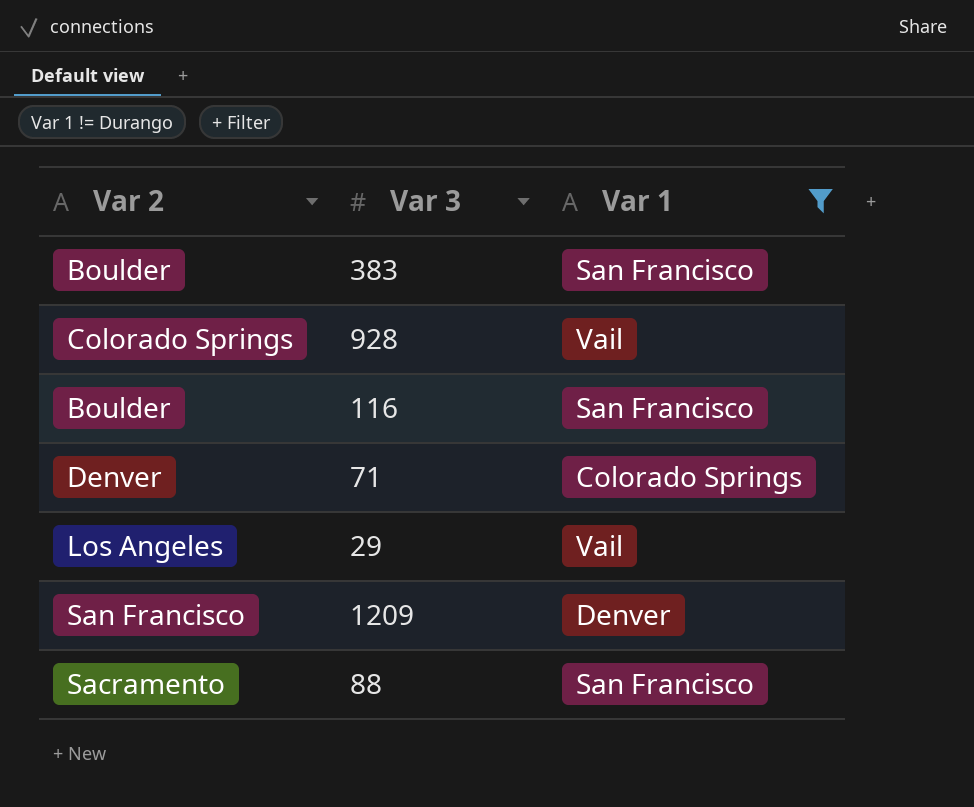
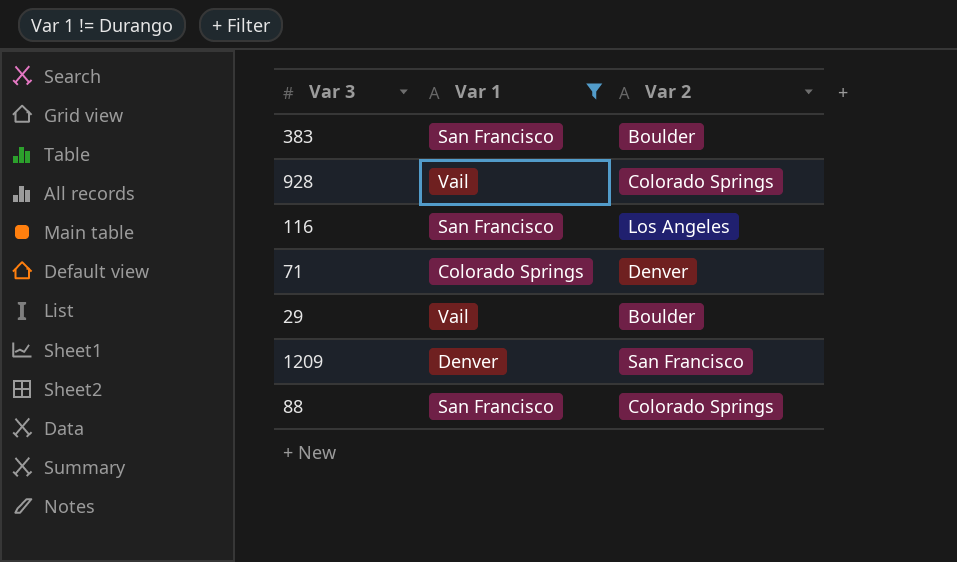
column Var 2 | position: 1 -> 3
116 | Var 2: Boulder -> Los Angeles
29 | Var 2: Los Angeles -> Boulder
88 | Var 2: Sacramento -> Colorado Springs

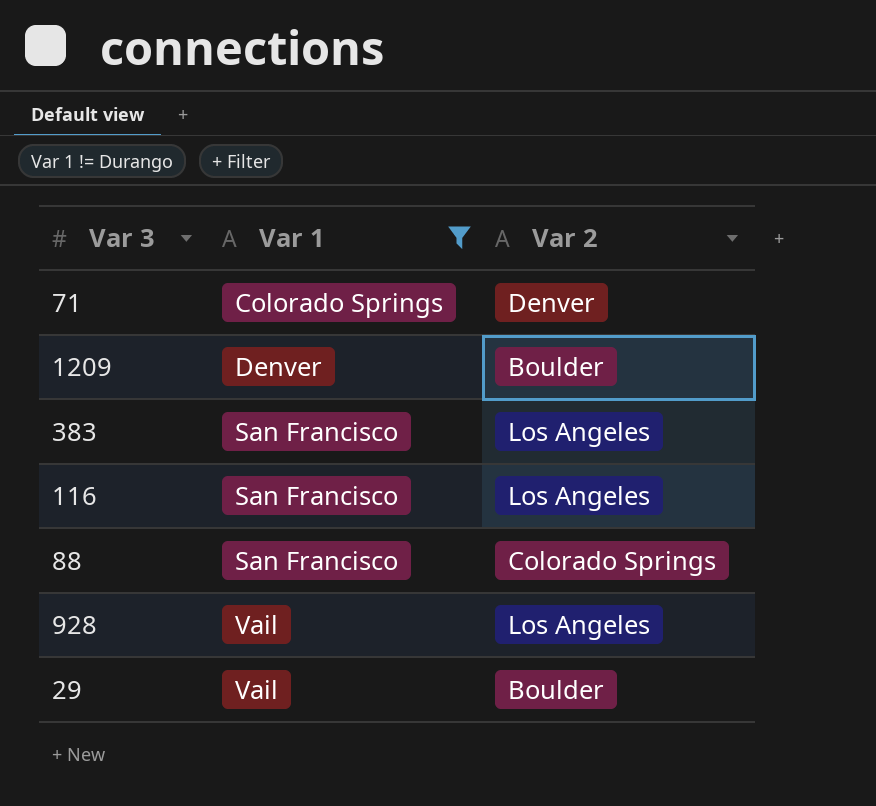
row order: none -> Var 1 ascending
1209 | Var 2: San Francisco -> Boulder
383 | Var 2: Boulder -> Los Angeles
928 | Var 2: Colorado Springs -> Los Angeles

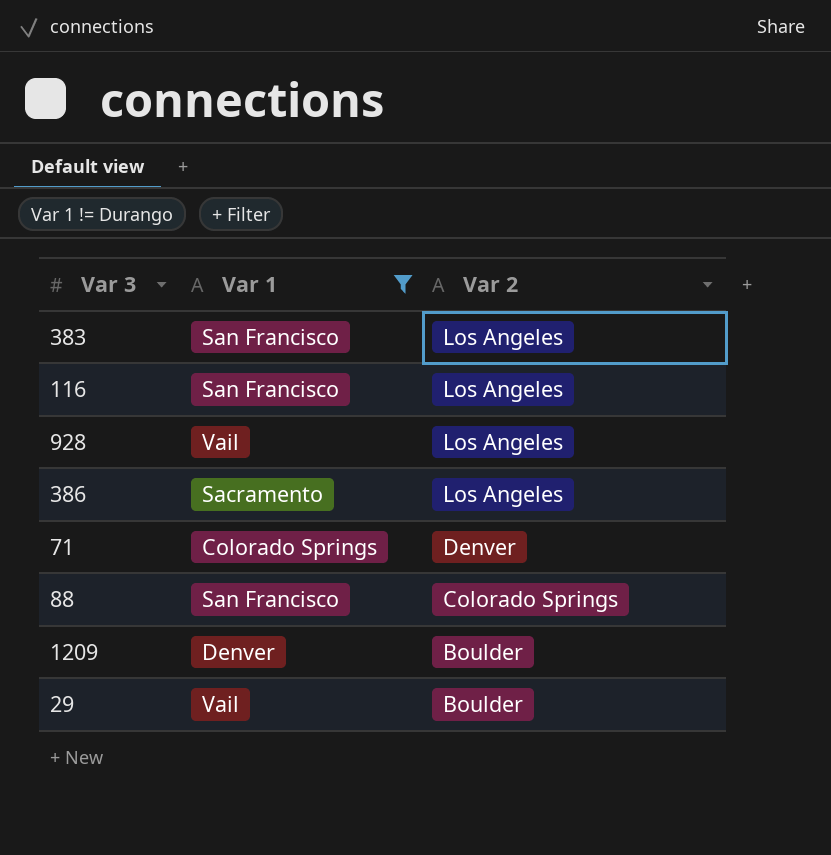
row order: Var 1 ascending -> Var 2 descending
row 386: none -> Sacramento | Los Angeles

